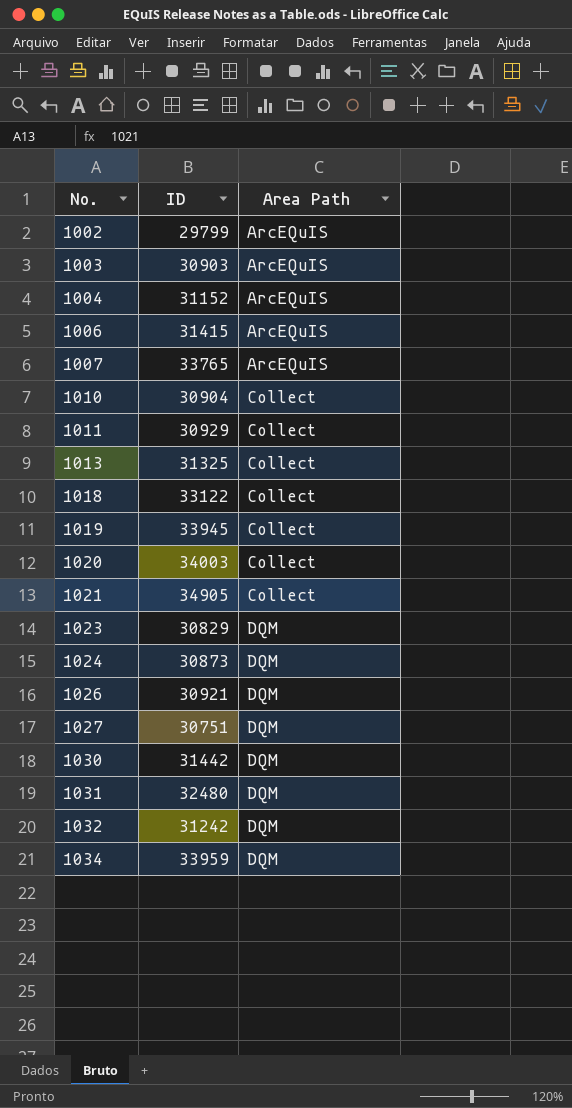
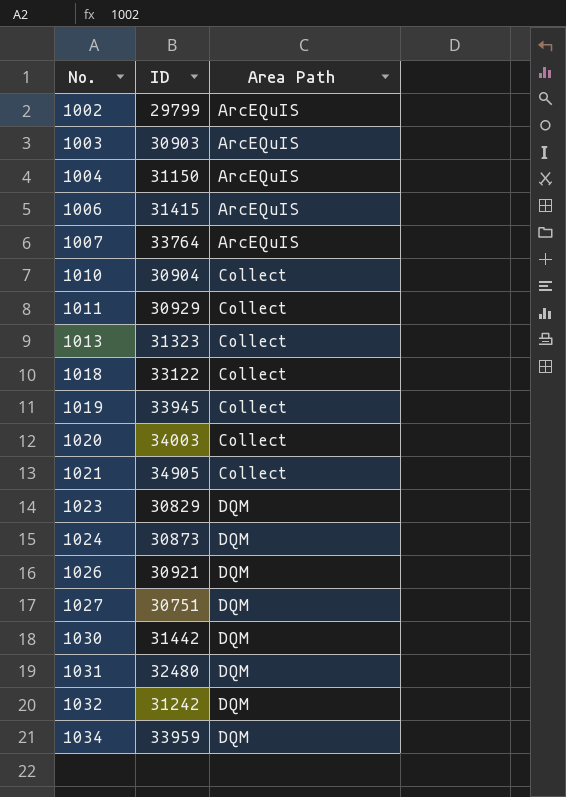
1004 | ID: 31152 -> 31150
1007 | ID: 33765 -> 33764
1013 | ID: 31325 -> 31323

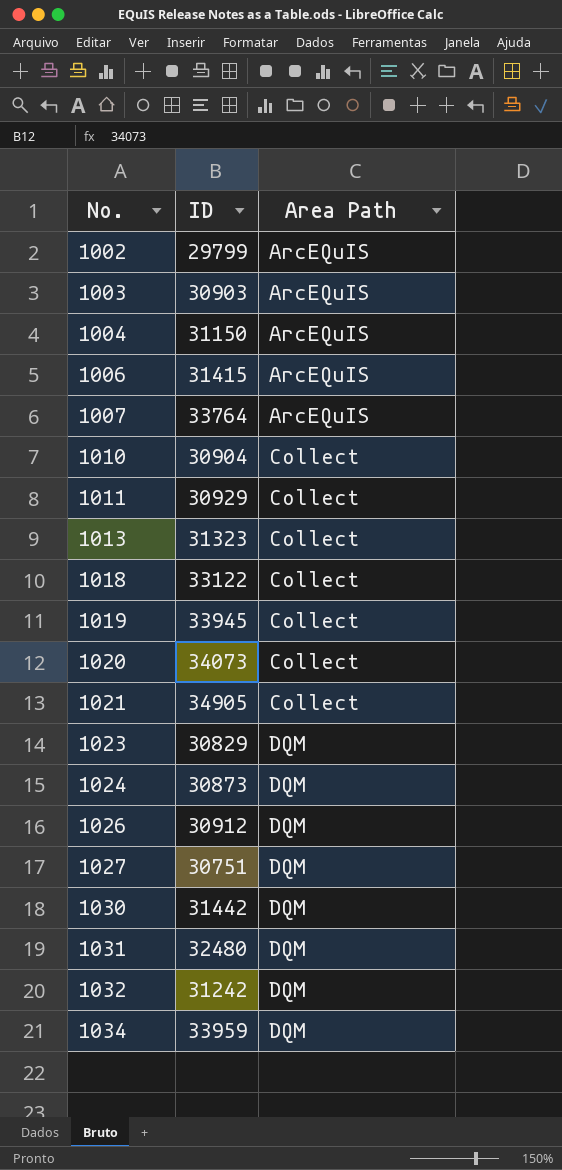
1020 | ID: 34003 -> 34073
1026 | ID: 30921 -> 30912

